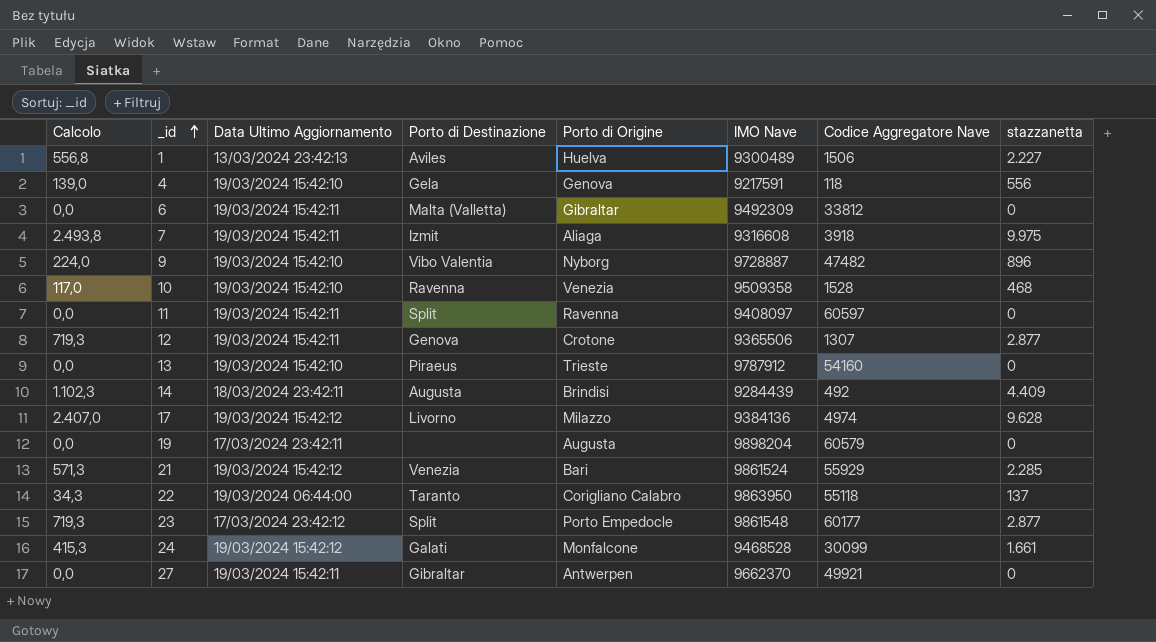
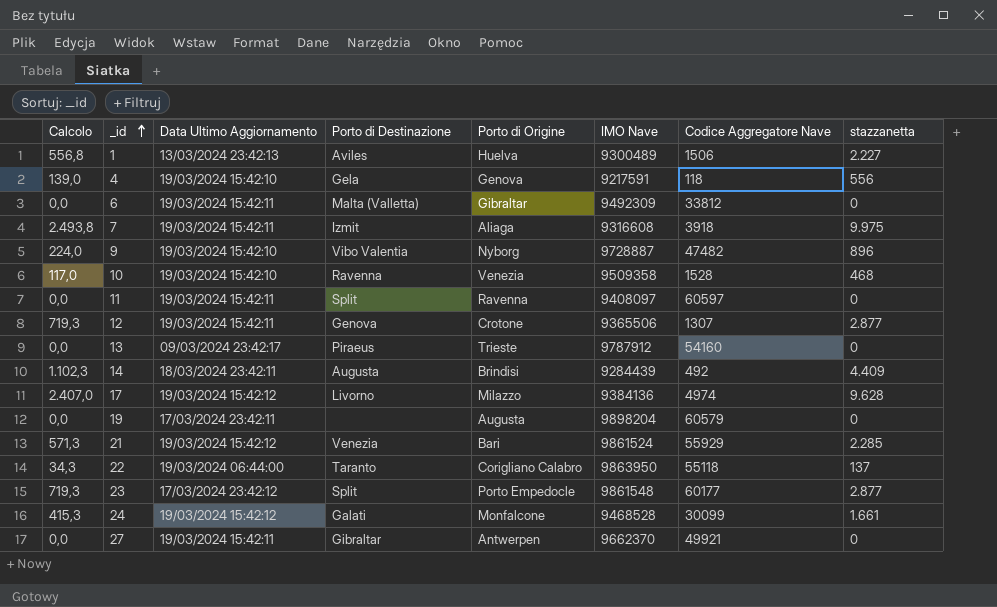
13 | Data Ultimo Aggiornamento: 19/03/2024 15:42:10 -> 09/03/2024 23:42:17

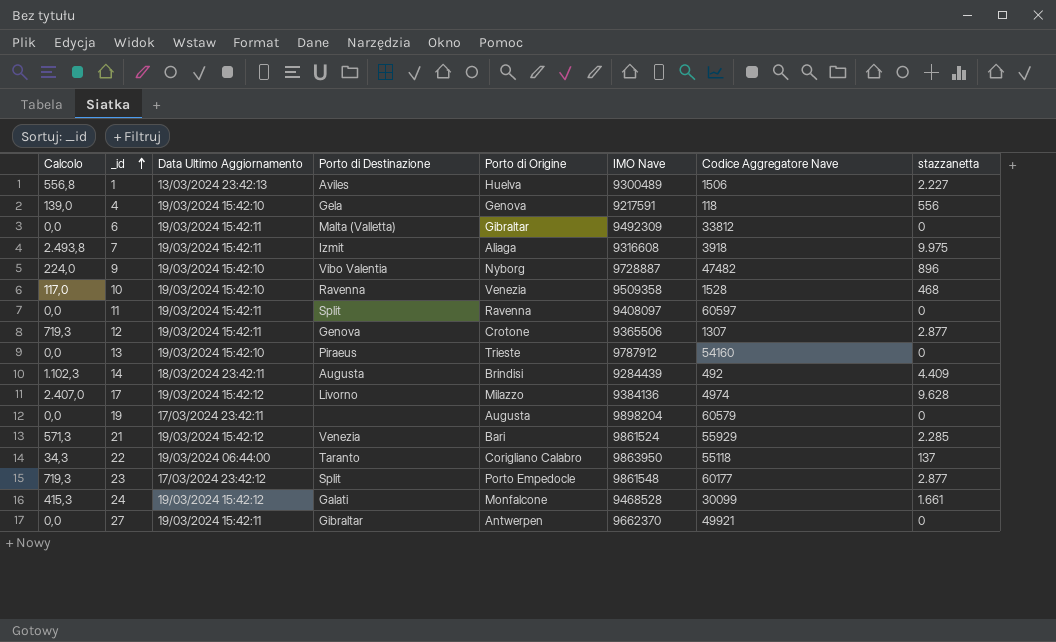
13 | Data Ultimo Aggiornamento: 09/03/2024 23:42:17 -> 19/03/2024 15:42:10

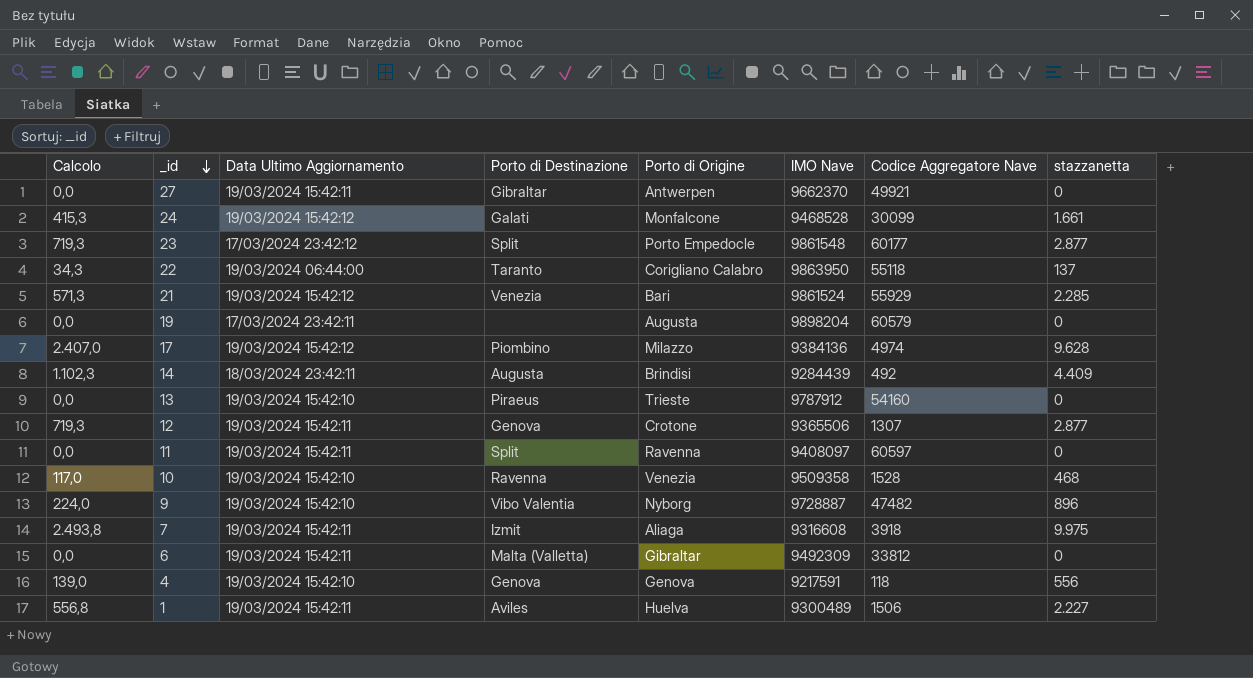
row order: _id ascending -> _id descending
17 | Porto di Destinazione: Livorno -> Piombino
4 | Porto di Destinazione: Gela -> Genova
1 | Data Ultimo Aggiornamento: 13/03/2024 23:42:13 -> 19/03/2024 15:42:11

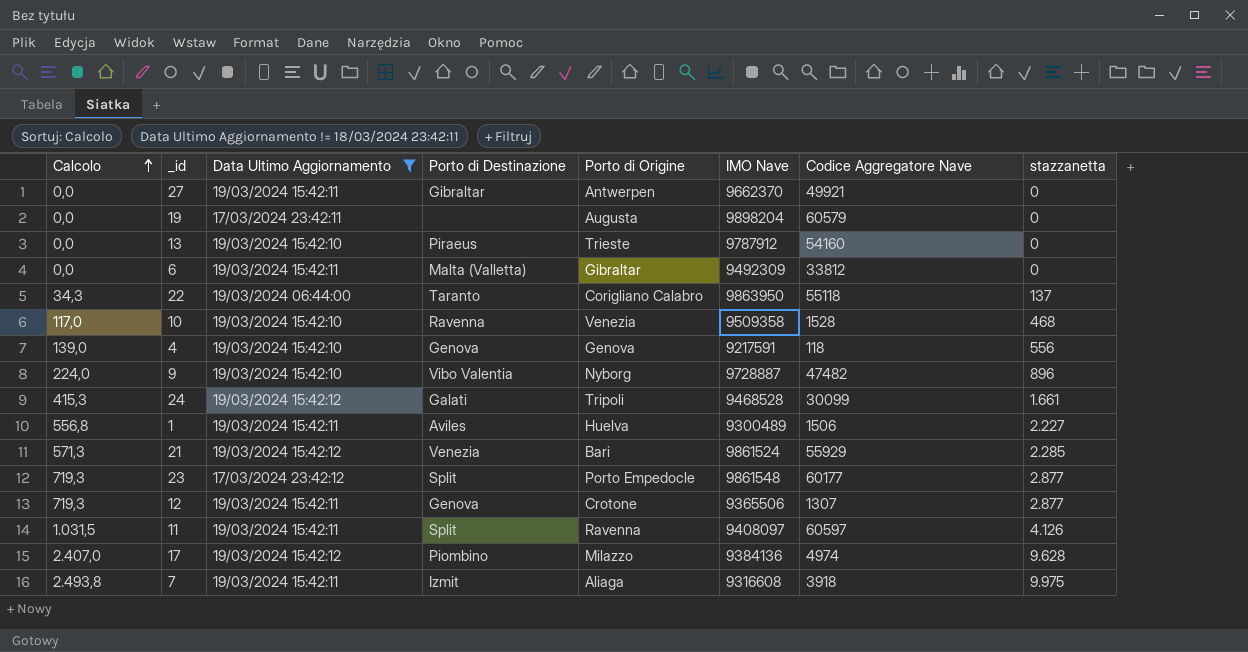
filter: none -> Data Ultimo Aggiornamento != 18/03/2024 23:42:11
row order: _id descending -> Calcolo ascending
24 | Porto di Origine: Monfalcone -> Tripoli
11 | Calcolo: 0,0 -> 1.031,5
11 | stazzanetta: 0 -> 4.126

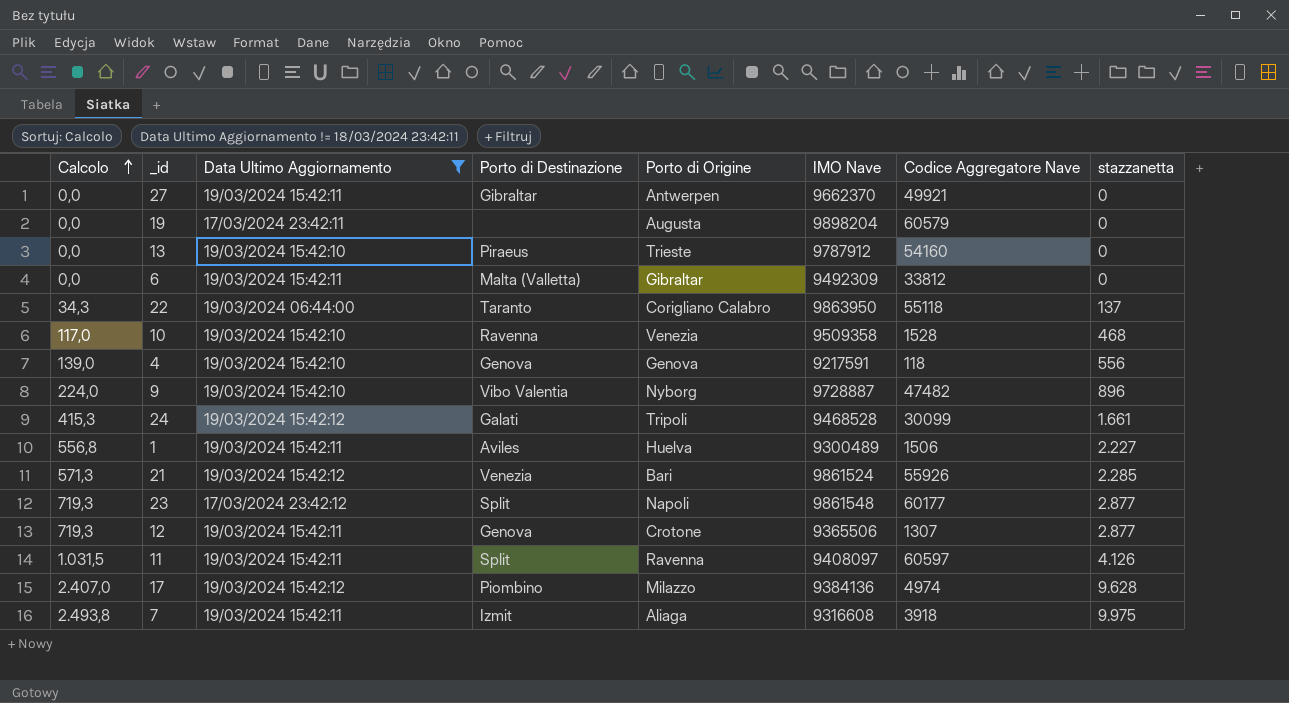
21 | Codice Aggregatore Nave: 55929 -> 55926
23 | Porto di Origine: Porto Empedocle -> Napoli

